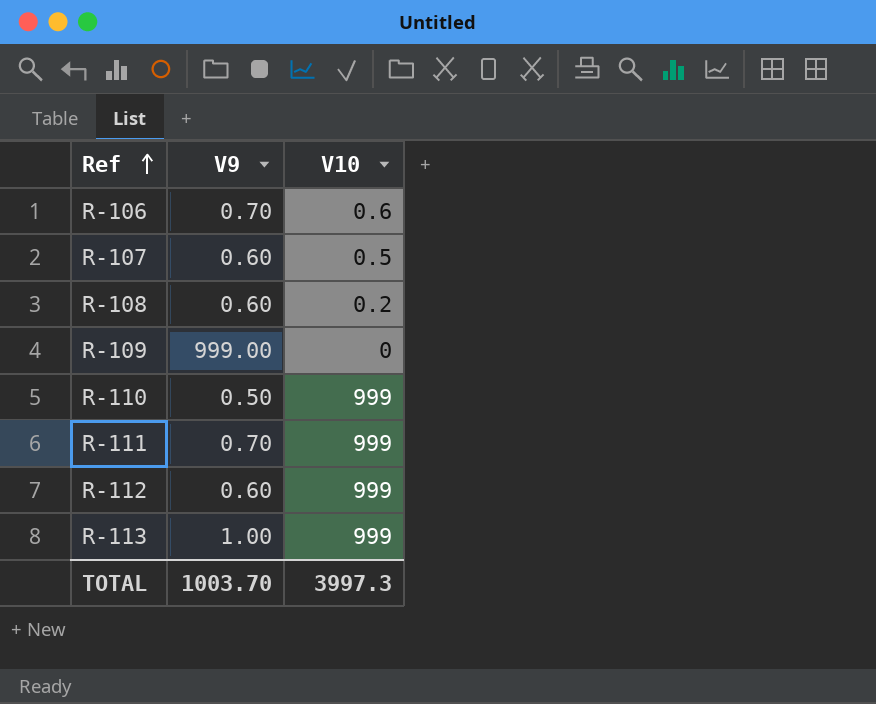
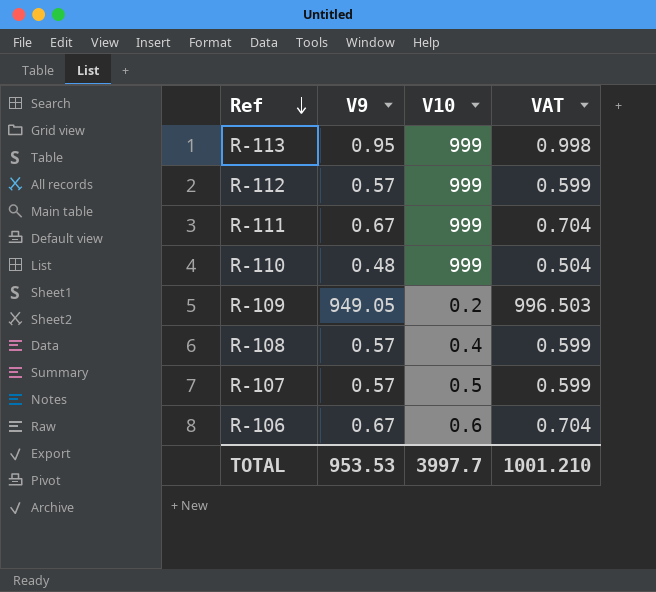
row order: Ref ascending -> Ref descending
column VAT | formula: none -> [V9] * 1.05
R-113 | V9: 1.00 -> 0.95
R-112 | V9: 0.60 -> 0.57
R-111 | V9: 0.70 -> 0.67
R-110 | V9: 0.50 -> 0.48
R-109 | V9: 999.00 -> 949.05
R-109 | V10: 0 -> 0.2
R-108 | V9: 0.60 -> 0.57
R-108 | V10: 0.2 -> 0.4
R-107 | V9: 0.60 -> 0.57
R-106 | V9: 0.70 -> 0.67
TOTAL | V9: 1003.70 -> 953.53
TOTAL | V10: 3997.3 -> 3997.7

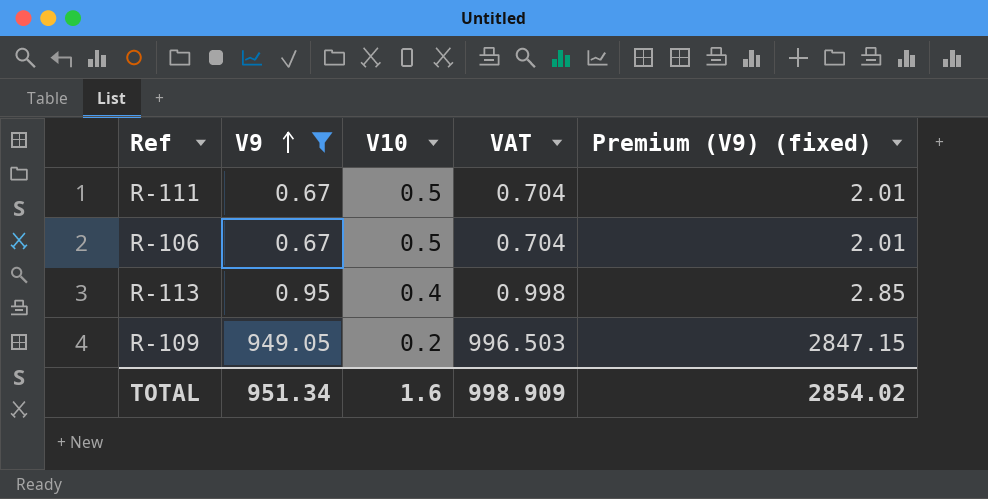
filter: none -> V9 >= 0.67
row order: Ref descending -> V9 ascending
column Premium (V9) (fixed) | formula: none -> [V9] * 3
R-111 | V10: 999 -> 0.5
R-106 | V10: 0.6 -> 0.5
R-113 | V10: 999 -> 0.4
TOTAL | V9: 953.53 -> 951.34
TOTAL | V10: 3997.7 -> 1.6
TOTAL | VAT: 1001.210 -> 998.909

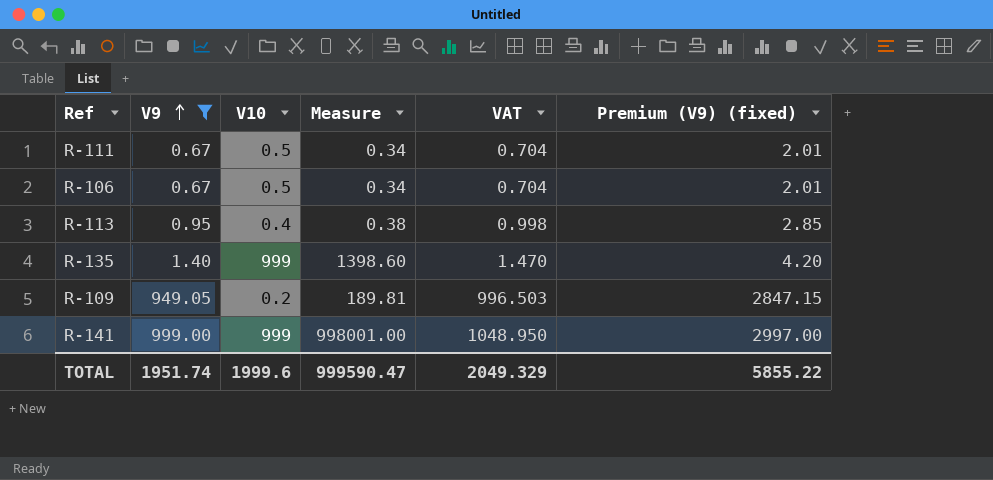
column Measure | formula: none -> [V9] * [V10]
row R-135: none -> 1.40 | 999 | 1398.60 | 1.470 | 4.20
row R-141: none -> 999.00 | 999 | 998001.00 | 1048.950 | 2997.00
TOTAL | V9: 951.34 -> 1951.74
TOTAL | V10: 1.6 -> 1999.6
TOTAL | VAT: 998.909 -> 2049.329
TOTAL | Premium (V9) (fixed): 2854.02 -> 5855.22

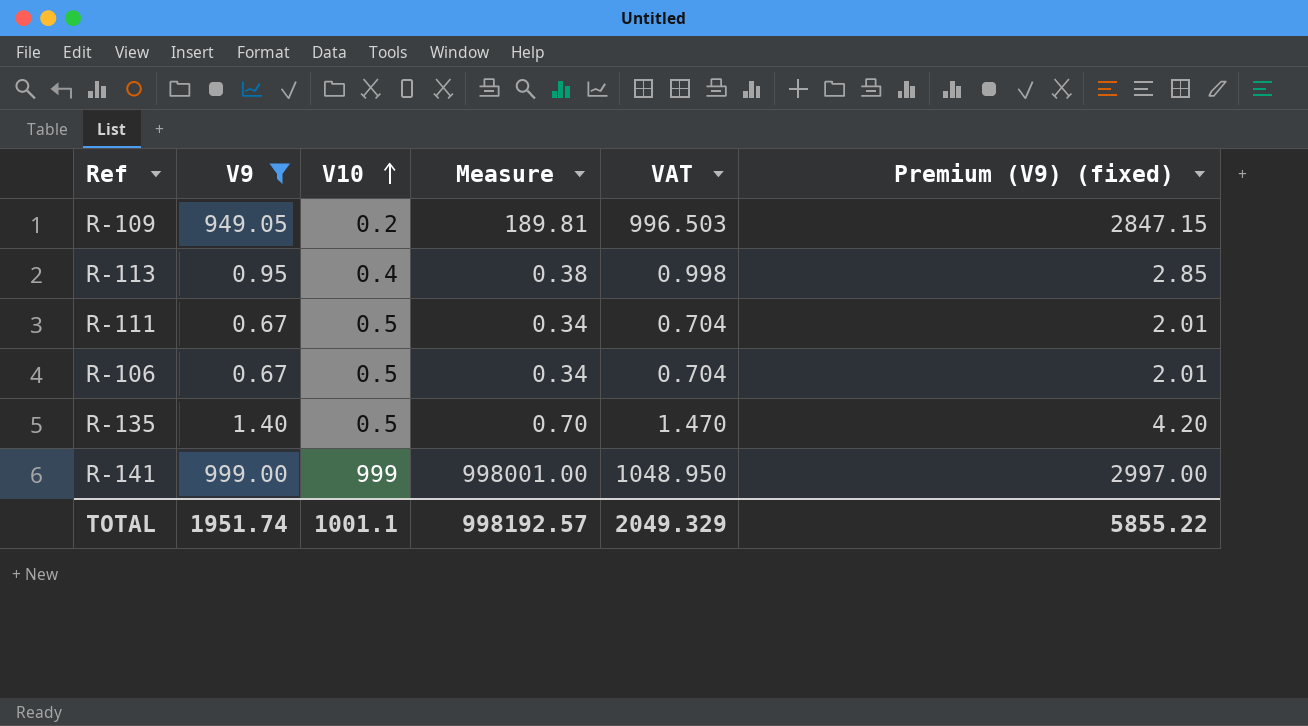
row order: V9 ascending -> V10 ascending
R-135 | V10: 999 -> 0.5
R-135 | Measure: 1398.60 -> 0.70
TOTAL | V10: 1999.6 -> 1001.1
TOTAL | Measure: 999590.47 -> 998192.57

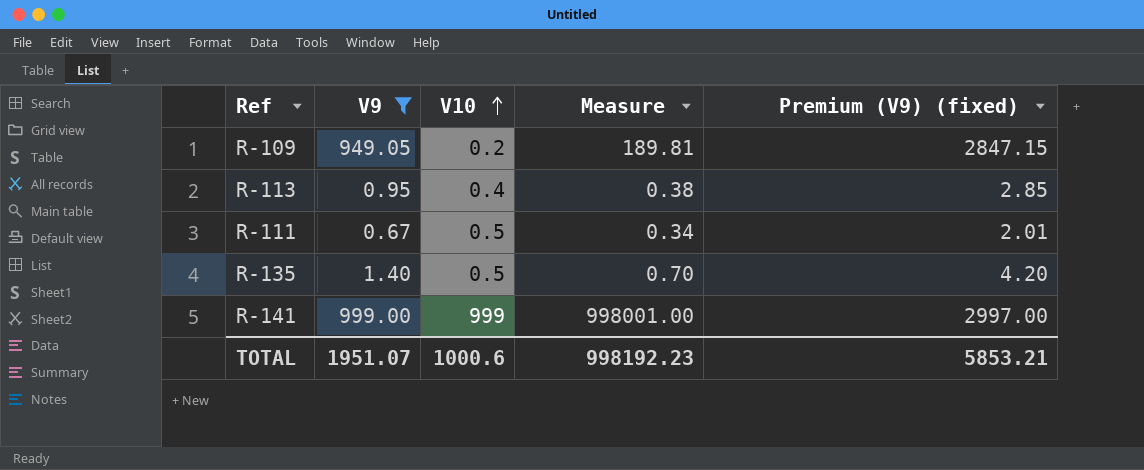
column VAT | formula: [V9] * 1.05 -> none
row R-106: 0.67 | 0.5 | 0.34 | 0.704 | 2.01 -> none
TOTAL | V9: 1951.74 -> 1951.07
TOTAL | V10: 1001.1 -> 1000.6
TOTAL | Measure: 998192.57 -> 998192.23
TOTAL | Premium (V9) (fixed): 5855.22 -> 5853.21

